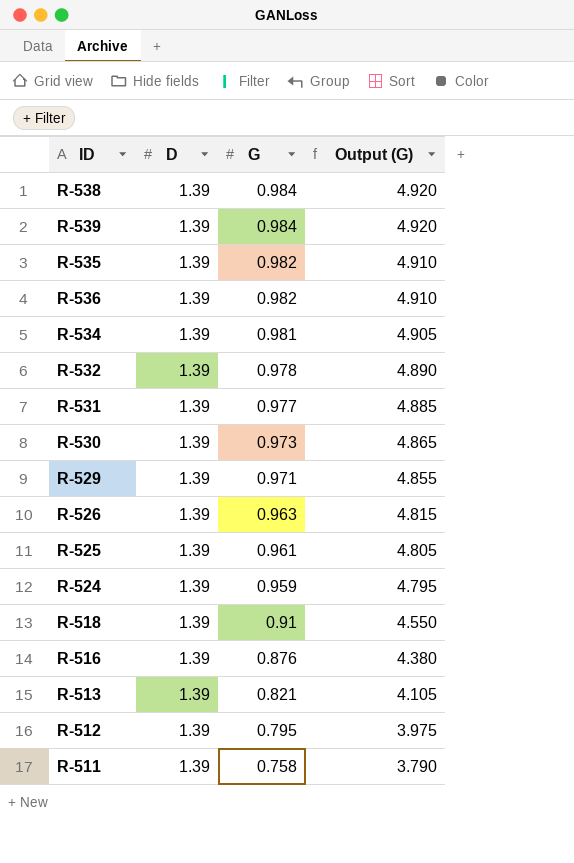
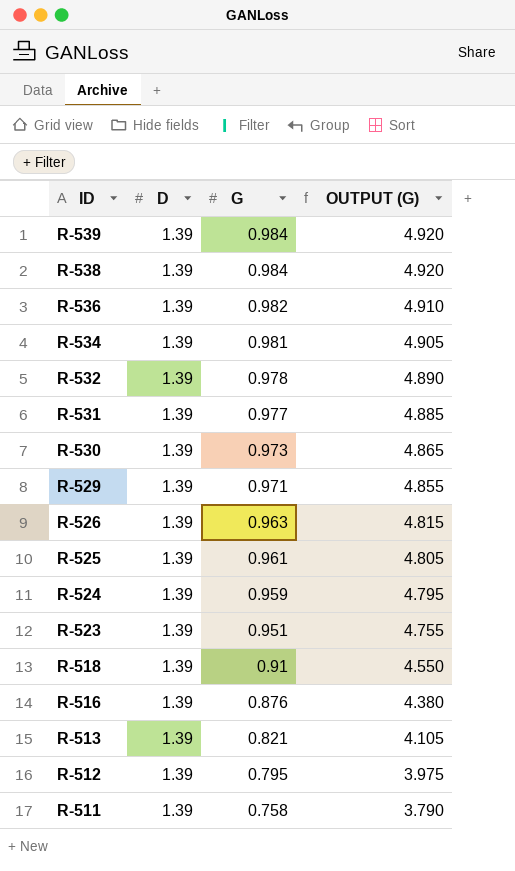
row order: G descending -> ID descending
column name: Output (G) -> OUTPUT (G)
row R-535: 1.39 | 0.982 | 4.910 -> none
row R-523: none -> 1.39 | 0.951 | 4.755

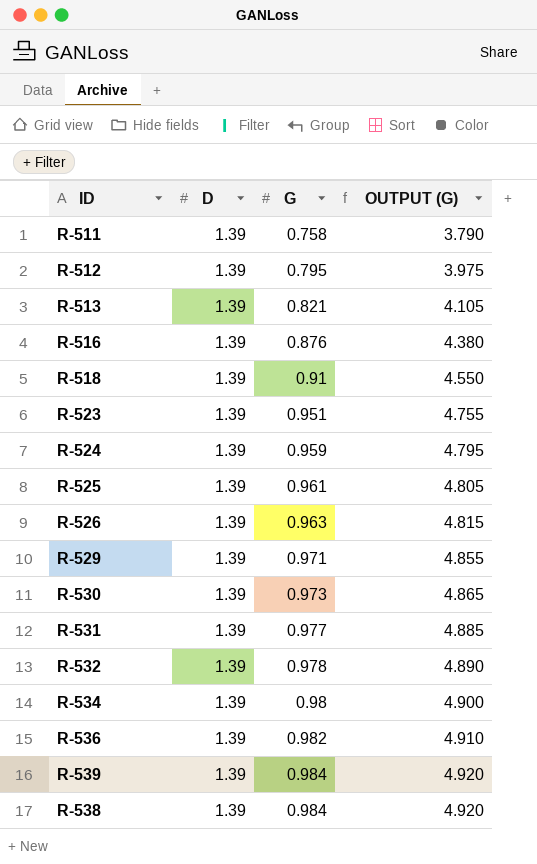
row order: ID descending -> G ascending
R-534 | G: 0.981 -> 0.98
R-534 | OUTPUT (G): 4.905 -> 4.900

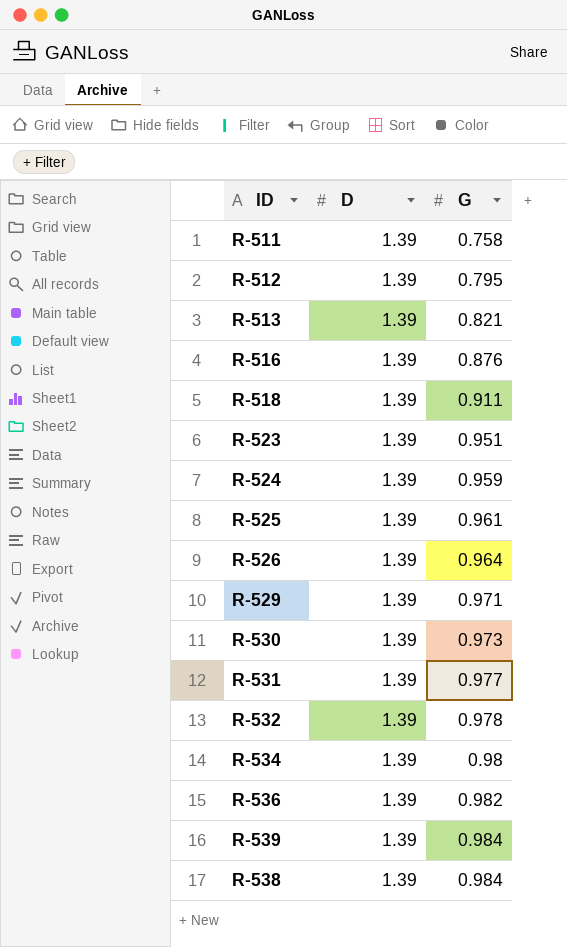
column OUTPUT (G) | formula: [G] * 5 -> none
R-518 | G: 0.91 -> 0.911
R-526 | G: 0.963 -> 0.964

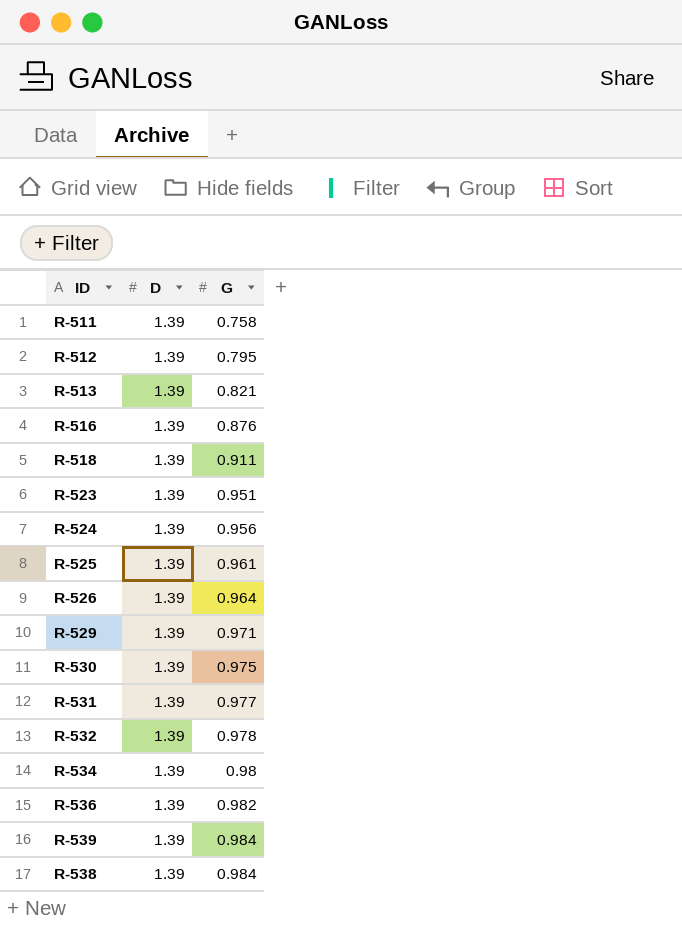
R-524 | G: 0.959 -> 0.956
R-530 | G: 0.973 -> 0.975

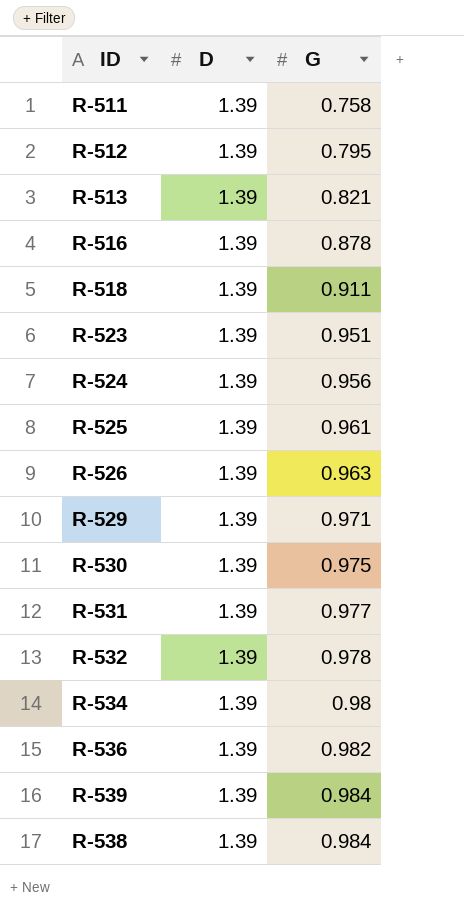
R-516 | G: 0.876 -> 0.878
R-526 | G: 0.964 -> 0.963

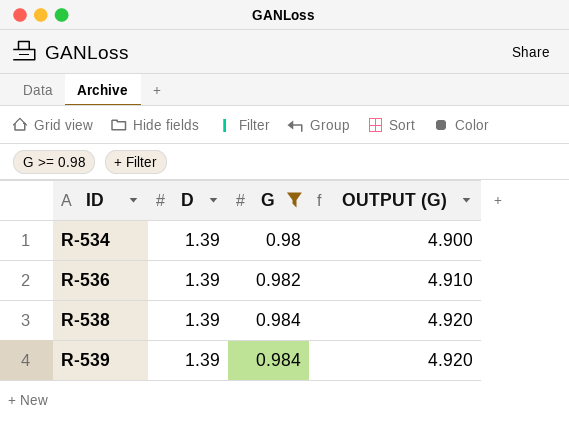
filter: none -> G >= 0.98
row order: G ascending -> ID ascending
column OUTPUT (G) | formula: none -> [G] * 5

